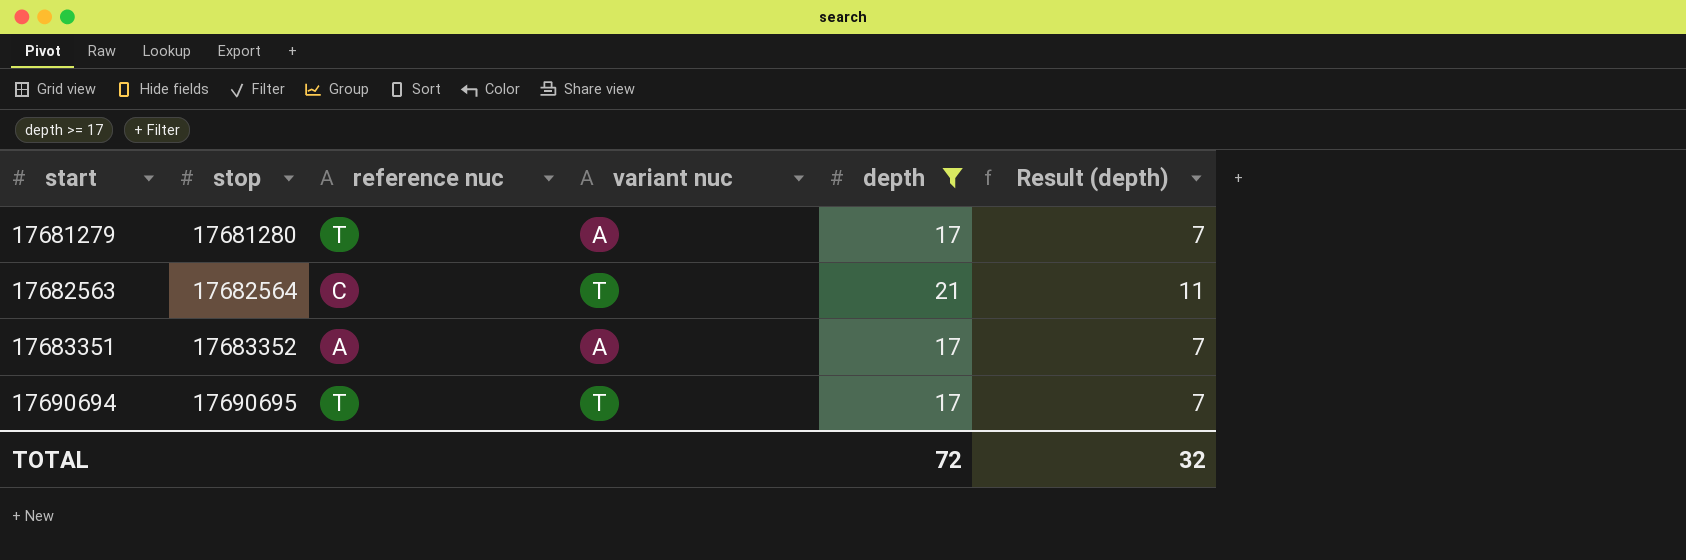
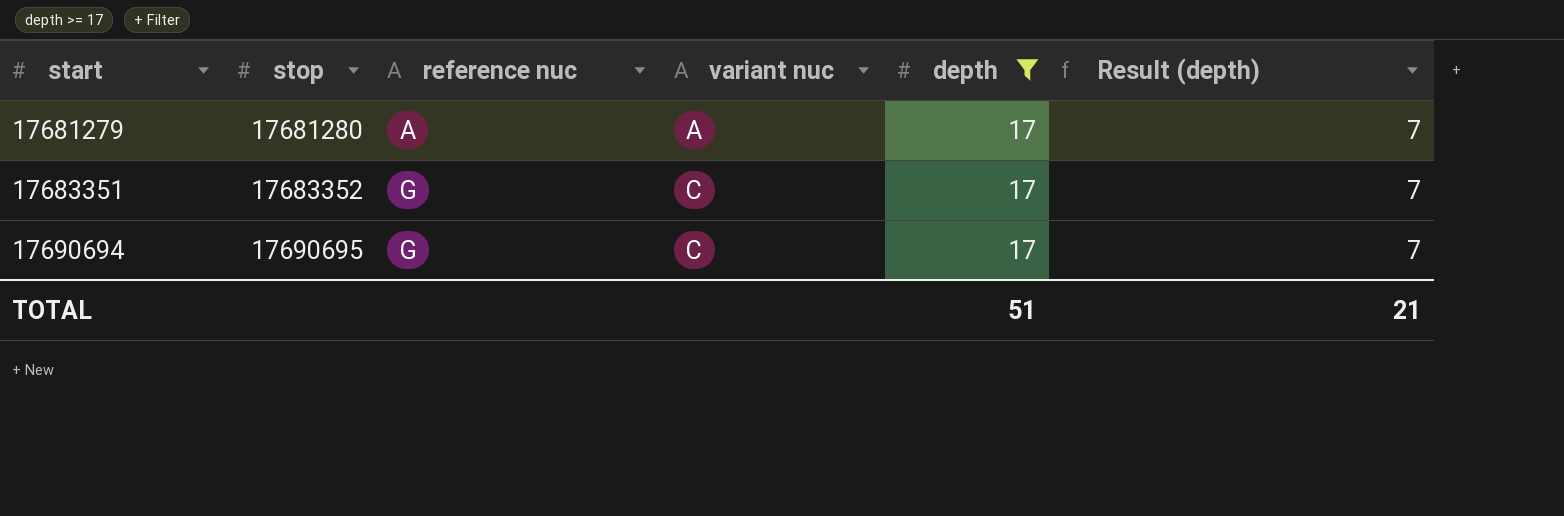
row 17682563: 17682564 | C | T | 21 | 11 -> none
17681279 | reference nuc: T -> A
17683351 | reference nuc: A -> G
17683351 | variant nuc: A -> C
17690694 | reference nuc: T -> G
17690694 | variant nuc: T -> C
TOTAL | depth: 72 -> 51
TOTAL | Result (depth): 32 -> 21

